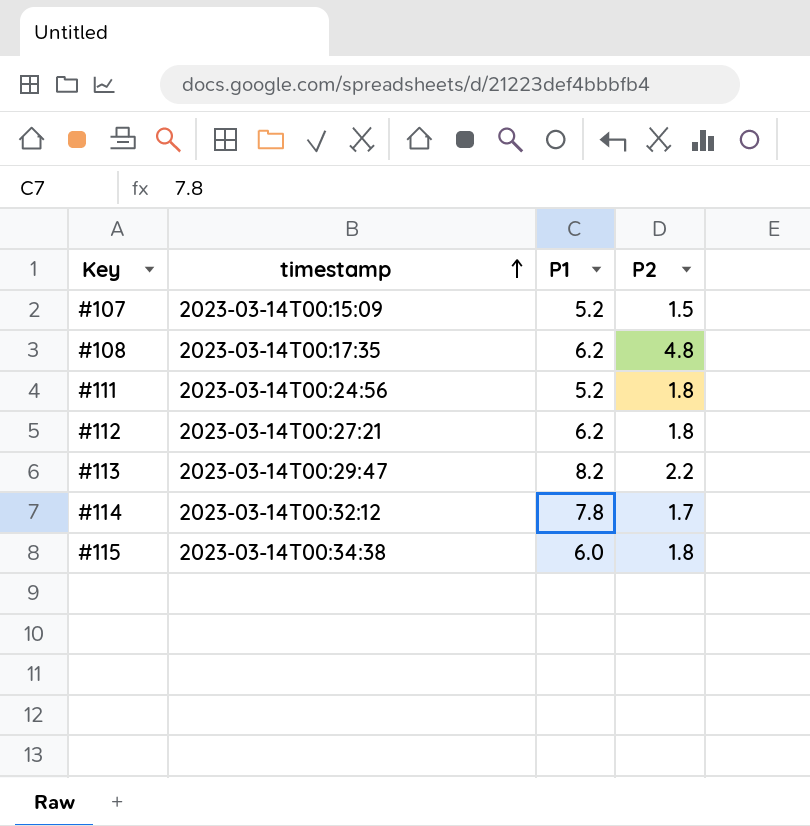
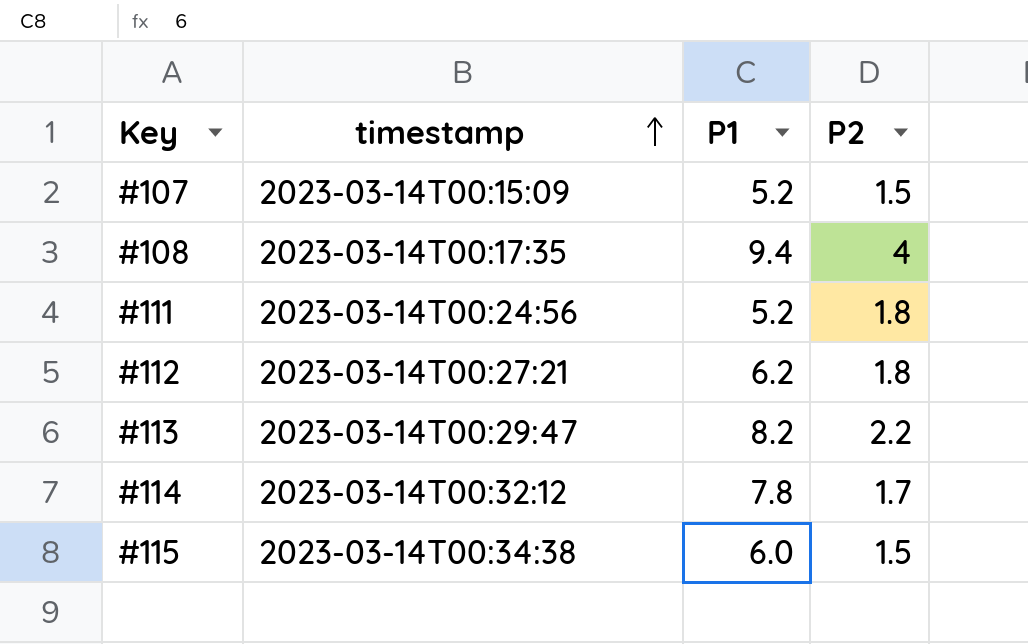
#108 | P1: 6.2 -> 9.4
#108 | P2: 4.8 -> 4
#115 | P2: 1.8 -> 1.5

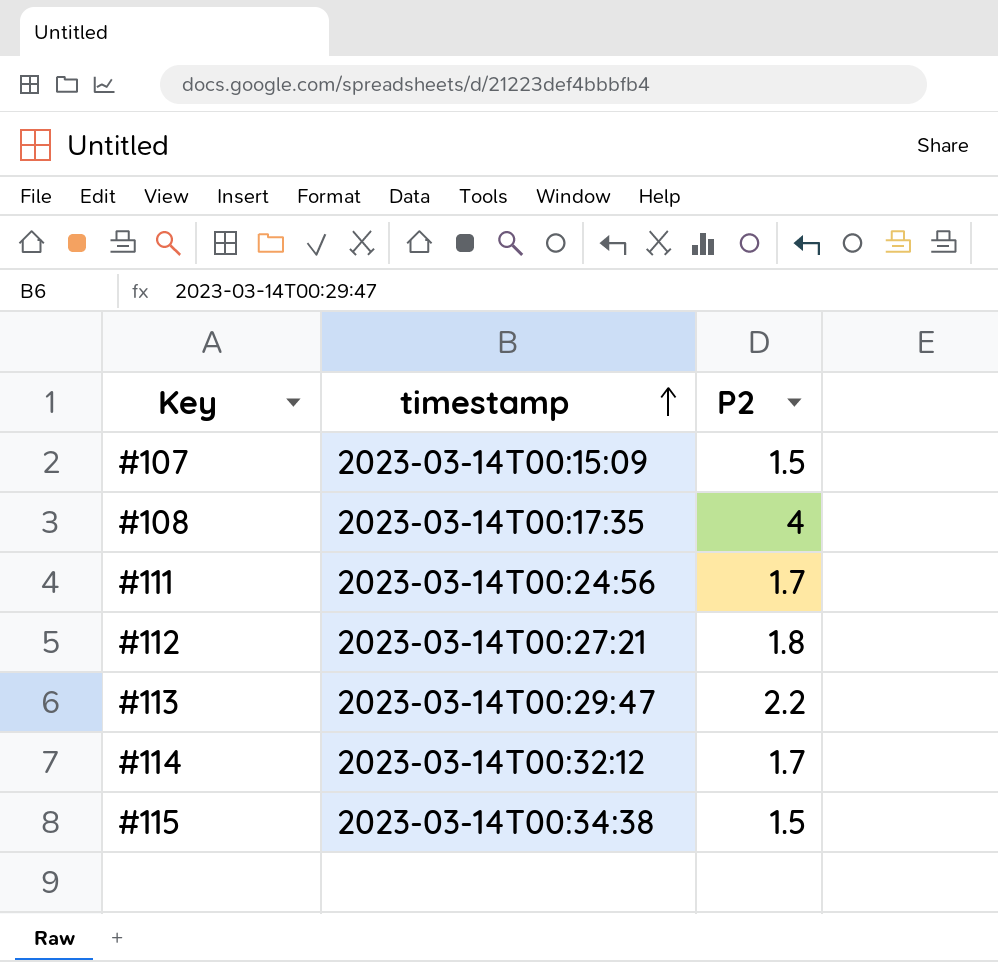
column P1 | position: 3 -> none
#111 | P2: 1.8 -> 1.7

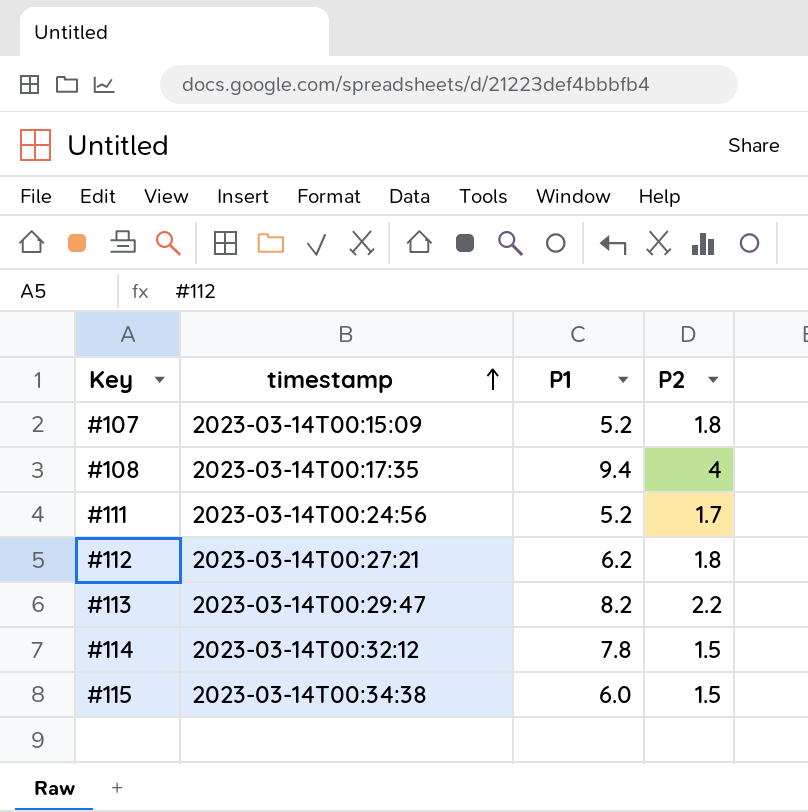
column P1 | position: none -> 3
#107 | P2: 1.5 -> 1.8
#114 | P2: 1.7 -> 1.5

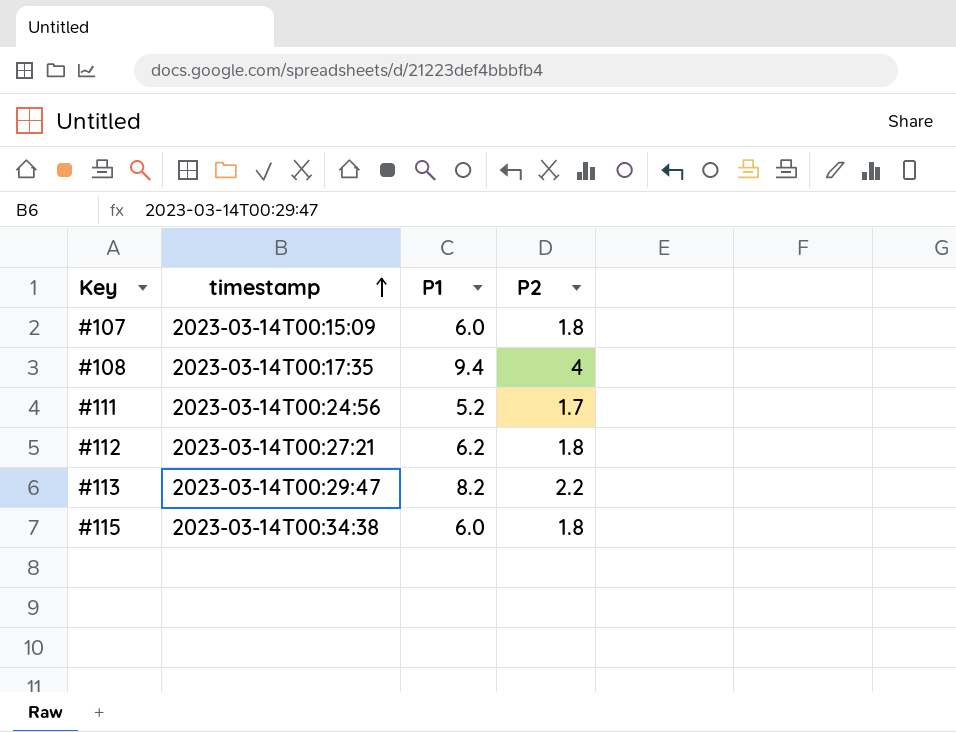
row #114: 2023-03-14T00:32:12 | 7.8 | 1.5 -> none
#107 | P1: 5.2 -> 6.0
#115 | P2: 1.5 -> 1.8

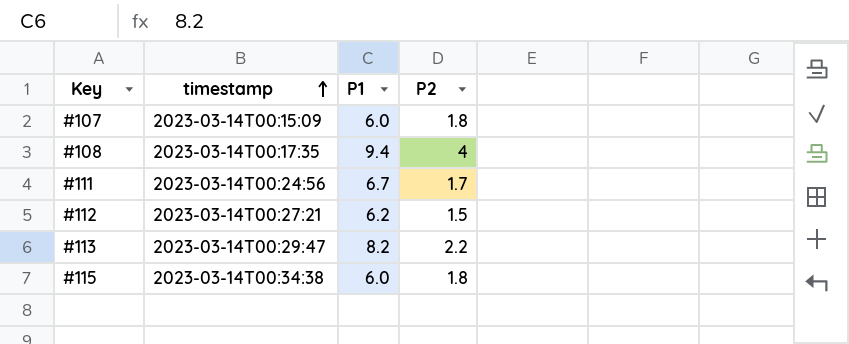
#111 | P1: 5.2 -> 6.7
#112 | P2: 1.8 -> 1.5

